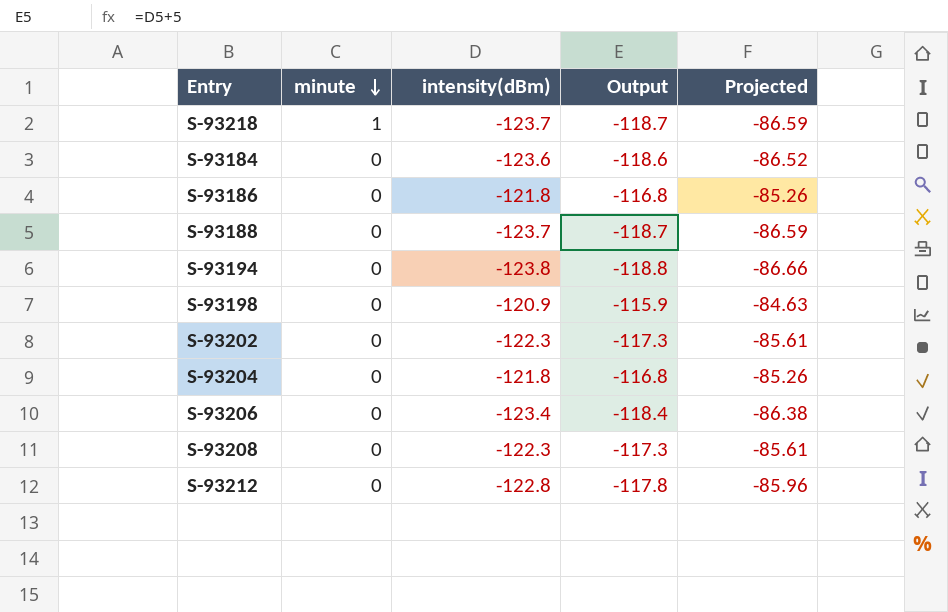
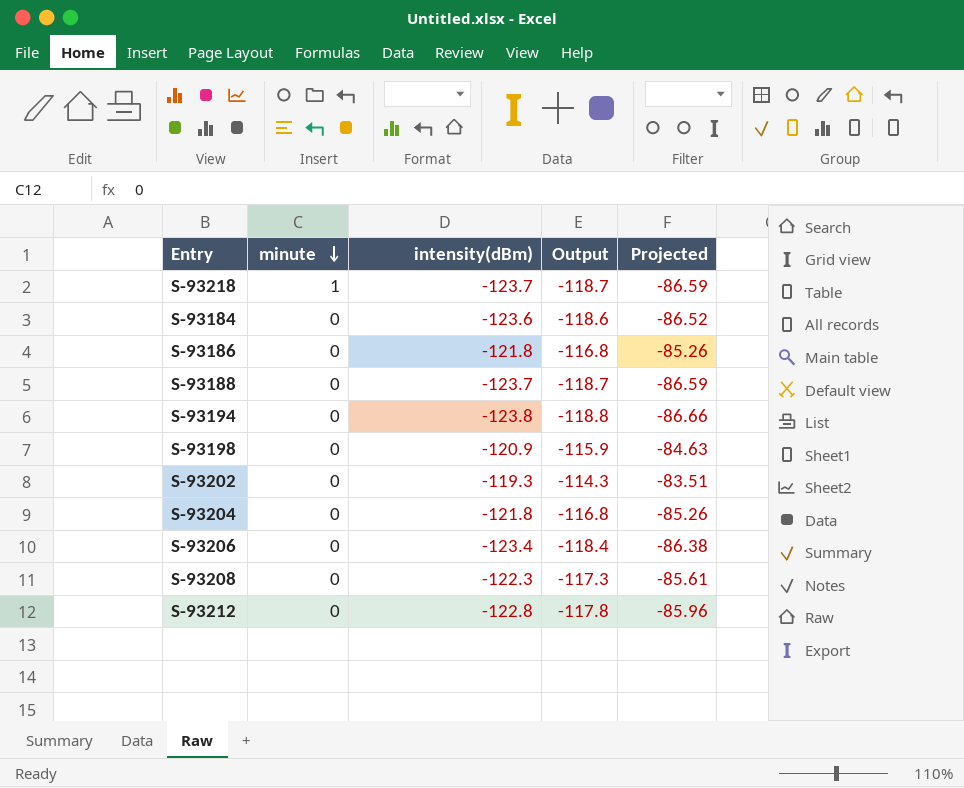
S-93202 | intensity(dBm): -122.3 -> -119.3
S-93202 | Output: -117.3 -> -114.3
S-93202 | Projected: -85.61 -> -83.51

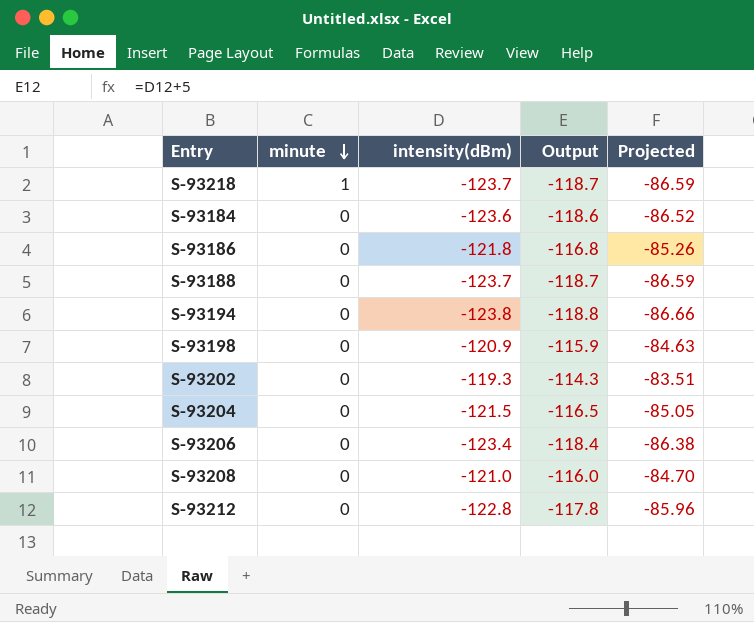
S-93204 | intensity(dBm): -121.8 -> -121.5
S-93204 | Output: -116.8 -> -116.5
S-93204 | Projected: -85.26 -> -85.05
S-93208 | intensity(dBm): -122.3 -> -121.0
S-93208 | Output: -117.3 -> -116.0
S-93208 | Projected: -85.61 -> -84.70

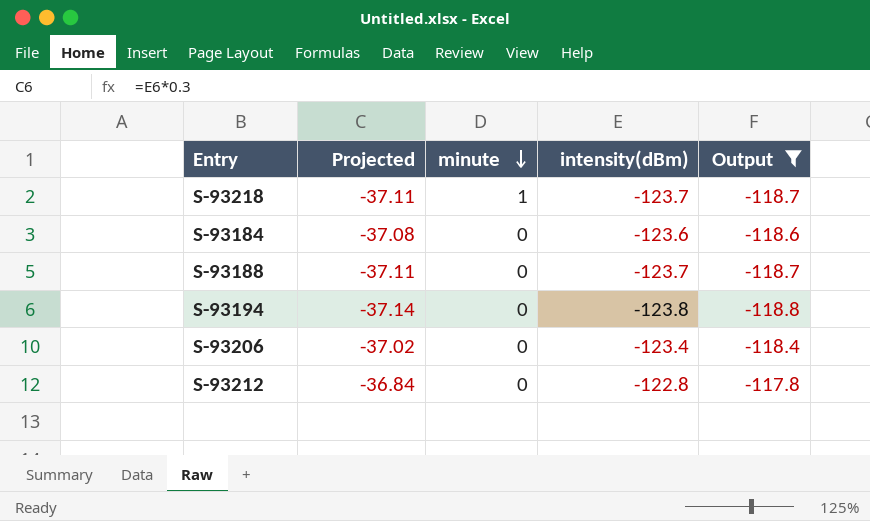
filter: none -> Output <= -117.8
column Projected | formula: [intensity(dBm)] * 0.7 -> [intensity(dBm)] * 0.3
column Projected | position: 5 -> 2

